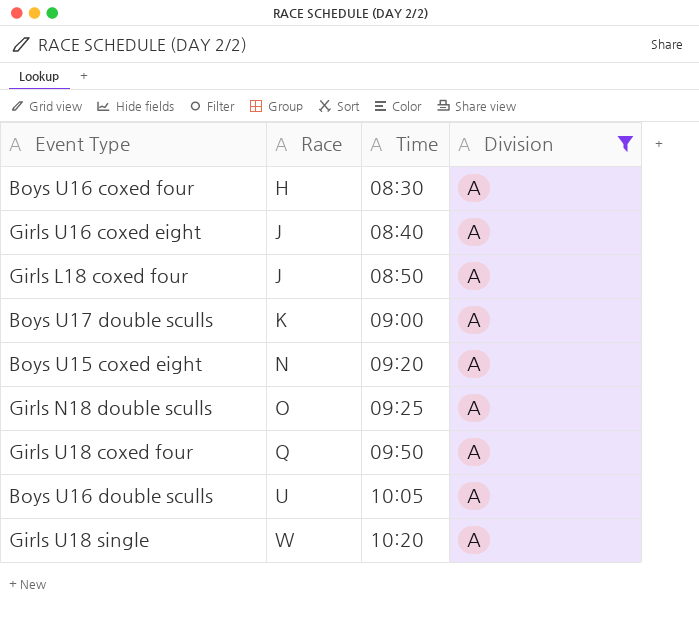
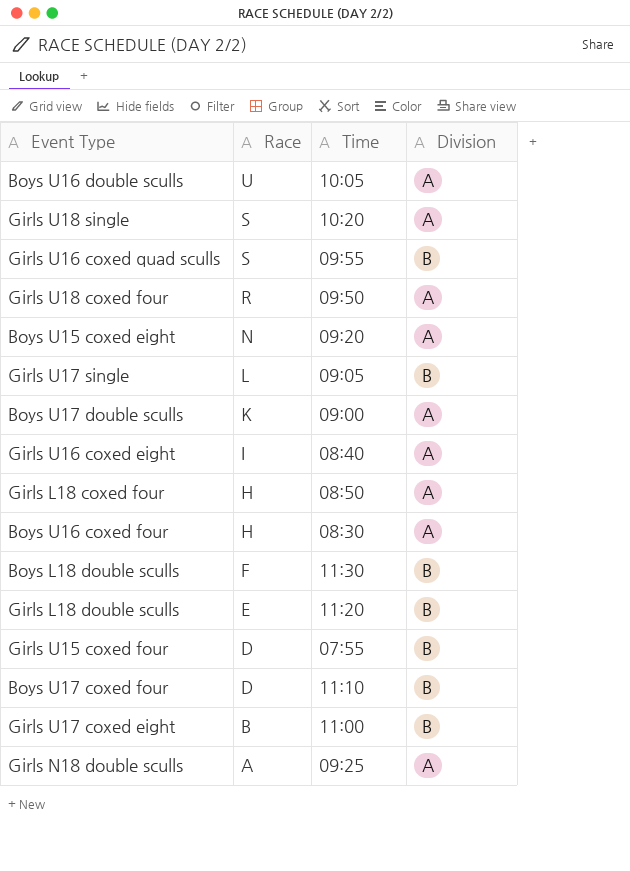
filter: Division = A -> none
row order: Race ascending -> Race descending
Girls U18 single | Race: W -> S
Girls U18 coxed four | Race: Q -> R
Girls U16 coxed eight | Race: J -> I
Girls L18 coxed four | Race: J -> H
Girls N18 double sculls | Race: O -> A

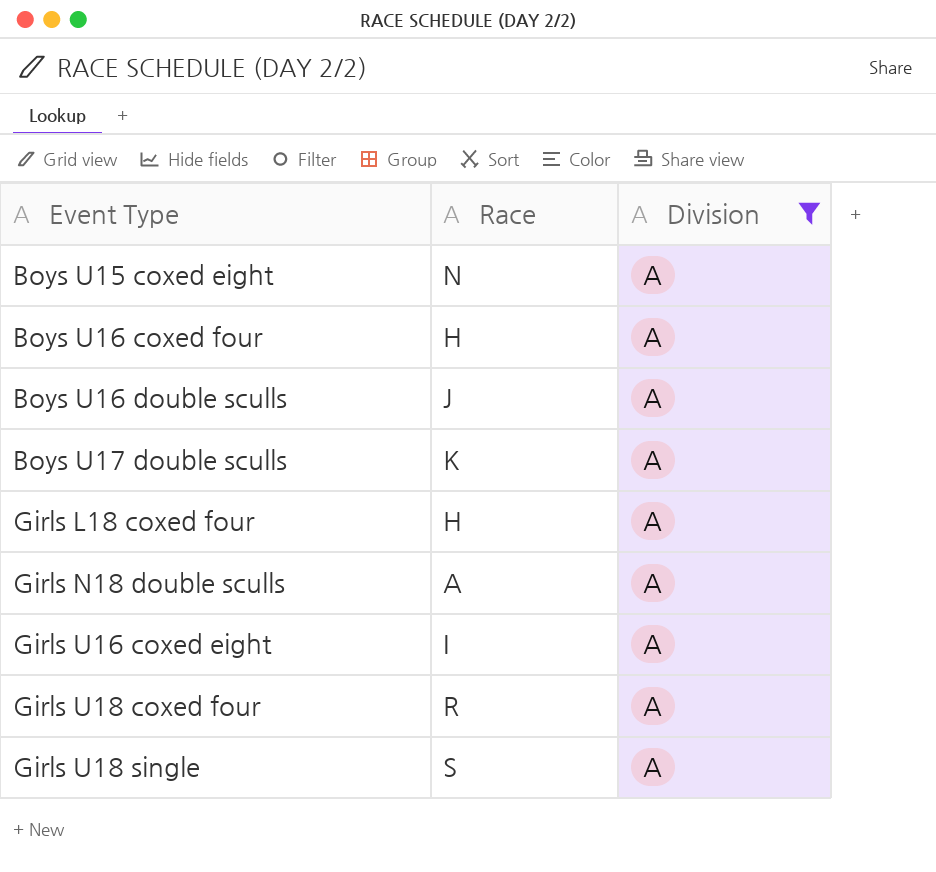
filter: none -> Division = A
row order: Race descending -> Event Type ascending
column Time | position: 3 -> none
Boys U16 double sculls | Race: U -> J

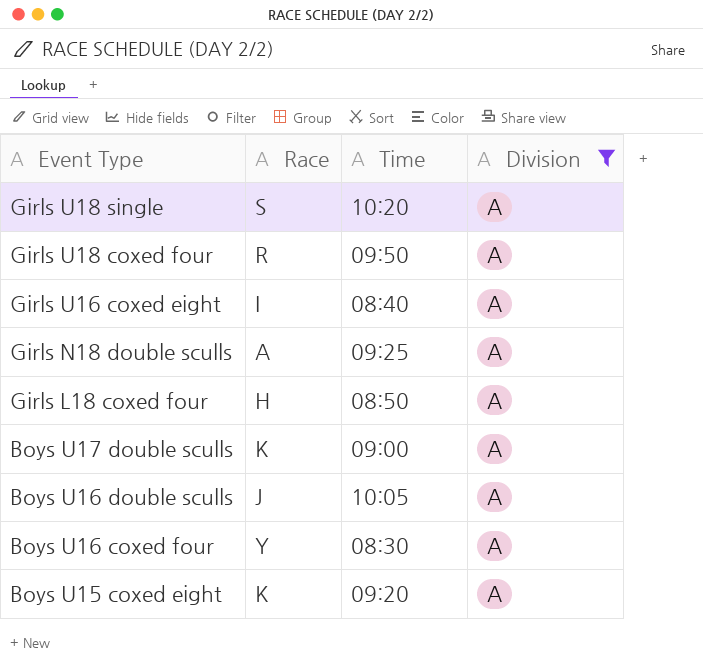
row order: Event Type ascending -> Event Type descending
column Time | position: none -> 3
Boys U16 coxed four | Race: H -> Y
Boys U15 coxed eight | Race: N -> K

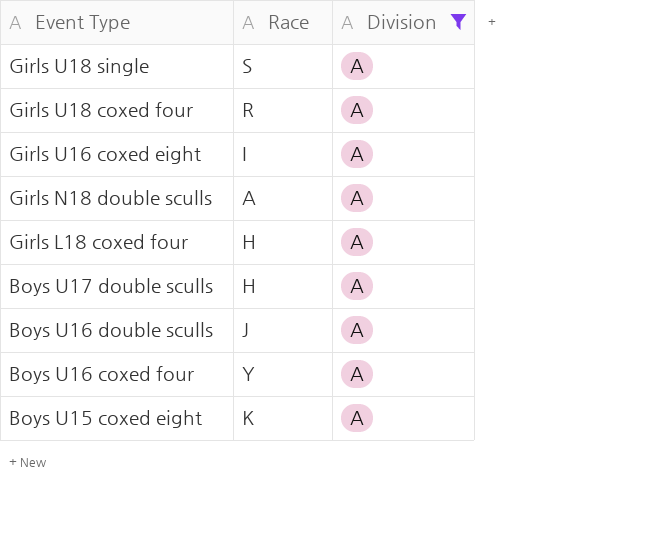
column Time | position: 3 -> none
Boys U17 double sculls | Race: K -> H

